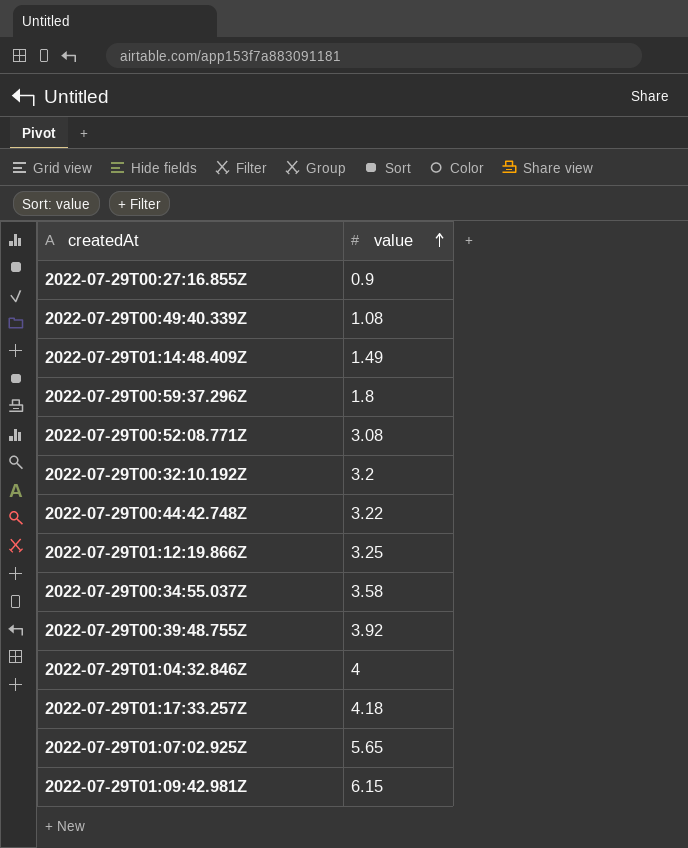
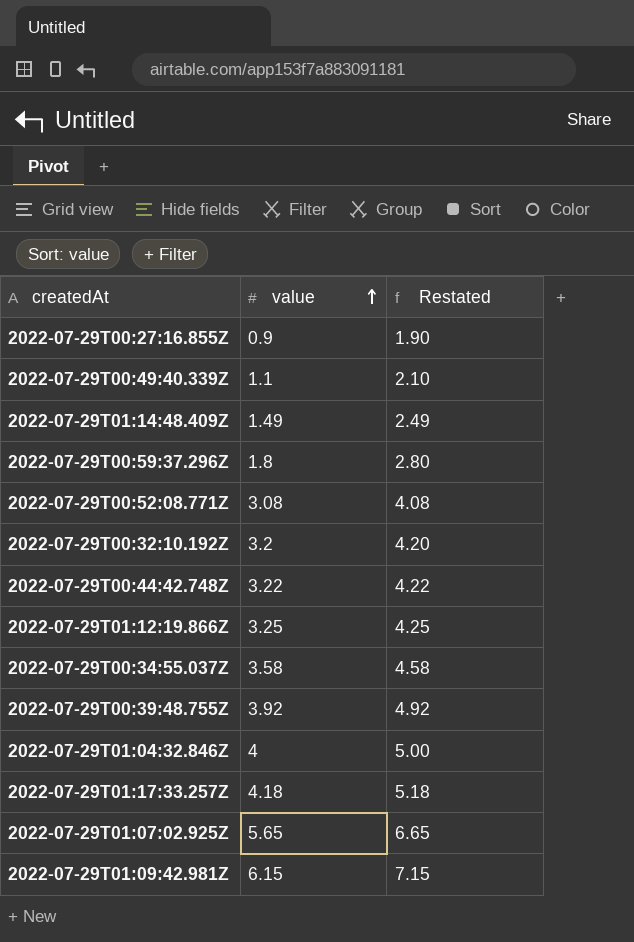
column Restated | formula: none -> [value] + 1
2022-07-29T00:49:40.339Z | value: 1.08 -> 1.1

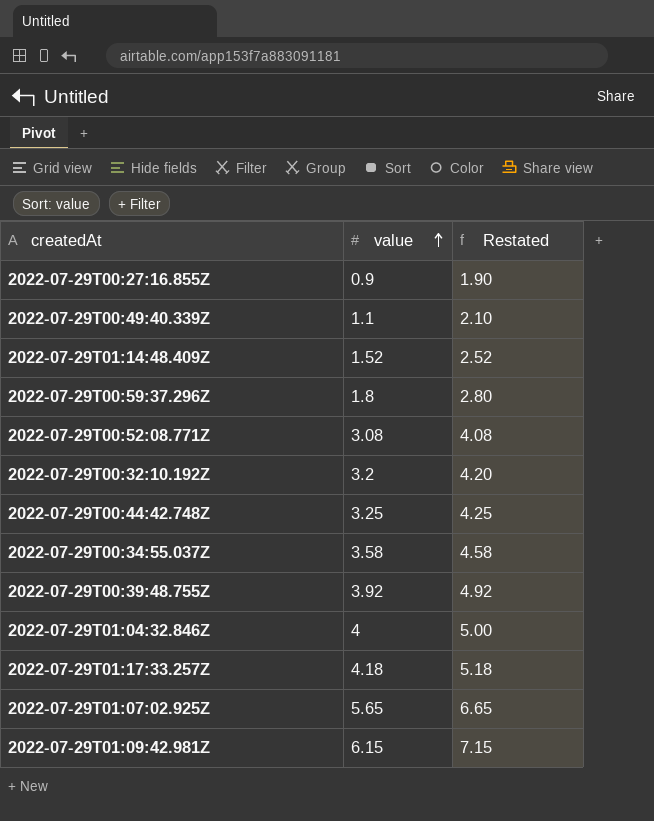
row 2022-07-29T01:12:19.866Z: 3.25 | 4.25 -> none
2022-07-29T01:14:48.409Z | value: 1.49 -> 1.52
2022-07-29T01:14:48.409Z | Restated: 2.49 -> 2.52
2022-07-29T00:44:42.748Z | value: 3.22 -> 3.25
2022-07-29T00:44:42.748Z | Restated: 4.22 -> 4.25

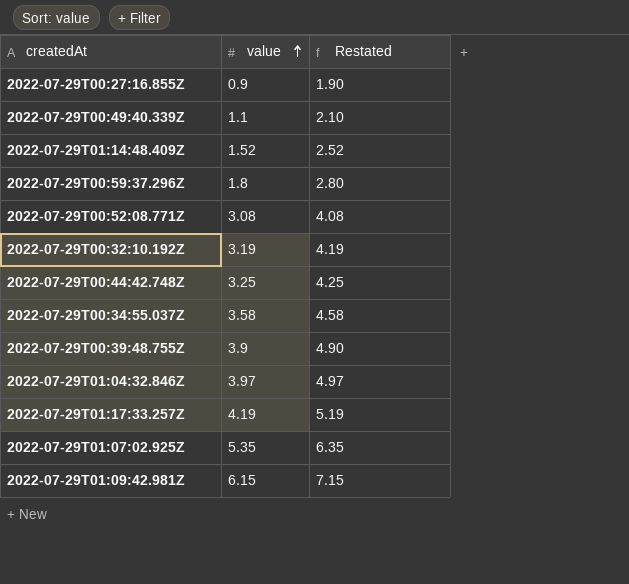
2022-07-29T00:32:10.192Z | value: 3.2 -> 3.19
2022-07-29T00:32:10.192Z | Restated: 4.20 -> 4.19
2022-07-29T00:39:48.755Z | value: 3.92 -> 3.9
2022-07-29T00:39:48.755Z | Restated: 4.92 -> 4.90
2022-07-29T01:04:32.846Z | value: 4 -> 3.97
2022-07-29T01:04:32.846Z | Restated: 5.00 -> 4.97
2022-07-29T01:17:33.257Z | value: 4.18 -> 4.19
2022-07-29T01:17:33.257Z | Restated: 5.18 -> 5.19
2022-07-29T01:07:02.925Z | value: 5.65 -> 5.35
2022-07-29T01:07:02.925Z | Restated: 6.65 -> 6.35

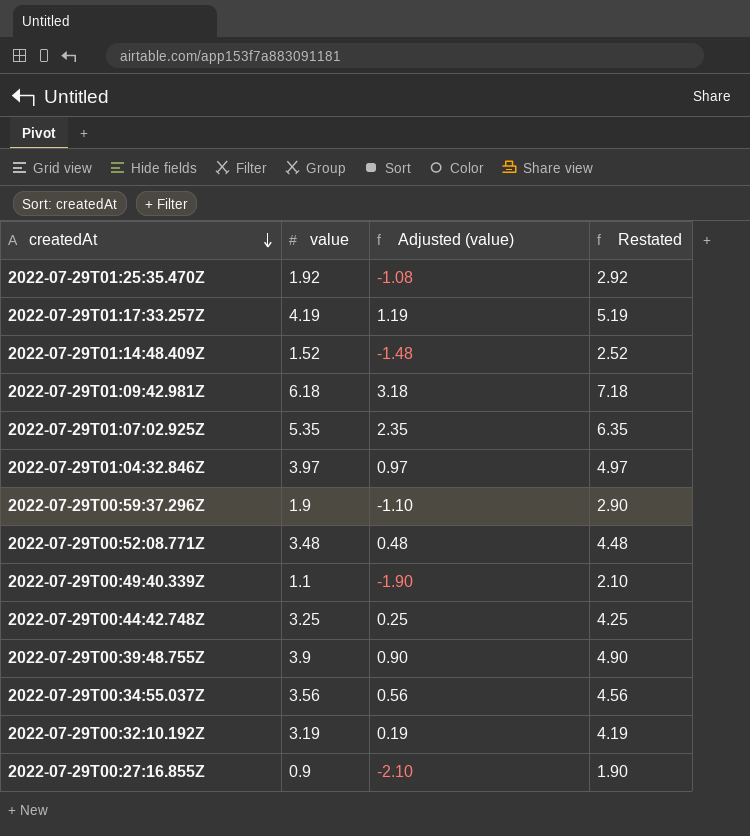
row order: value ascending -> createdAt descending
column Adjusted (value) | formula: none -> [value] - 3
row 2022-07-29T01:25:35.470Z: none -> 1.92 | -1.08 | 2.92
2022-07-29T01:09:42.981Z | value: 6.15 -> 6.18
2022-07-29T01:09:42.981Z | Restated: 7.15 -> 7.18
2022-07-29T00:59:37.296Z | value: 1.8 -> 1.9
2022-07-29T00:59:37.296Z | Restated: 2.80 -> 2.90
2022-07-29T00:52:08.771Z | value: 3.08 -> 3.48
2022-07-29T00:52:08.771Z | Restated: 4.08 -> 4.48
2022-07-29T00:34:55.037Z | value: 3.58 -> 3.56
2022-07-29T00:34:55.037Z | Restated: 4.58 -> 4.56

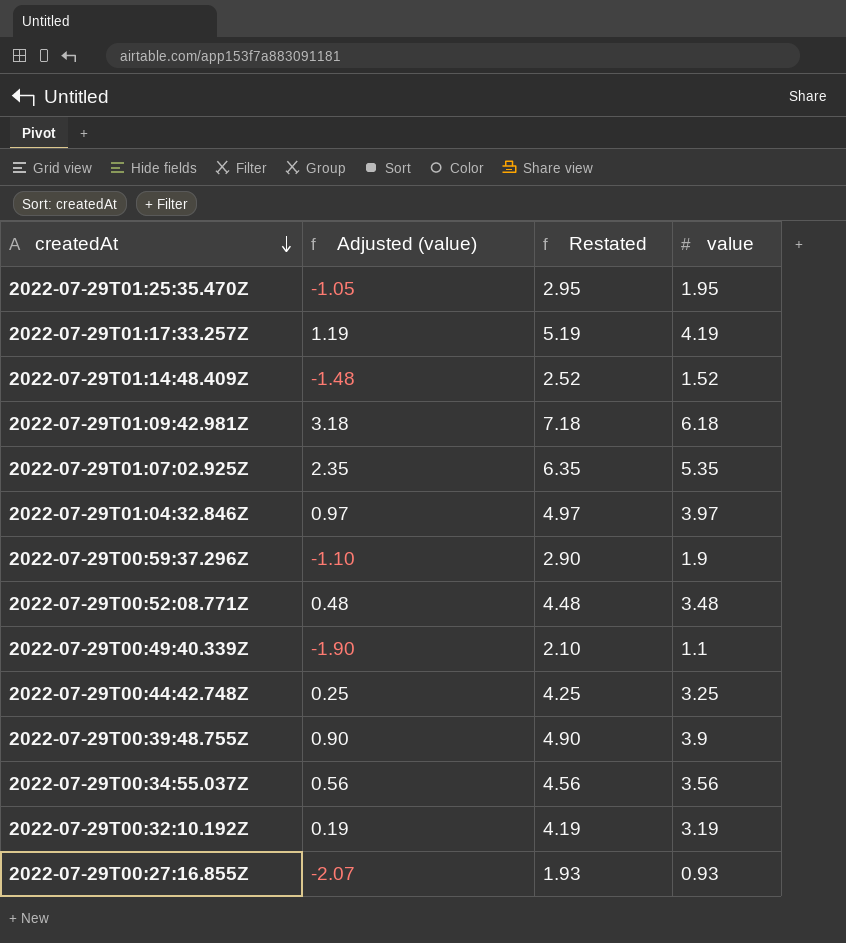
column value | position: 2 -> 4
2022-07-29T01:25:35.470Z | Adjusted (value): -1.08 -> -1.05
2022-07-29T01:25:35.470Z | Restated: 2.92 -> 2.95
2022-07-29T01:25:35.470Z | value: 1.92 -> 1.95
2022-07-29T00:27:16.855Z | Adjusted (value): -2.10 -> -2.07
2022-07-29T00:27:16.855Z | Restated: 1.90 -> 1.93
2022-07-29T00:27:16.855Z | value: 0.9 -> 0.93

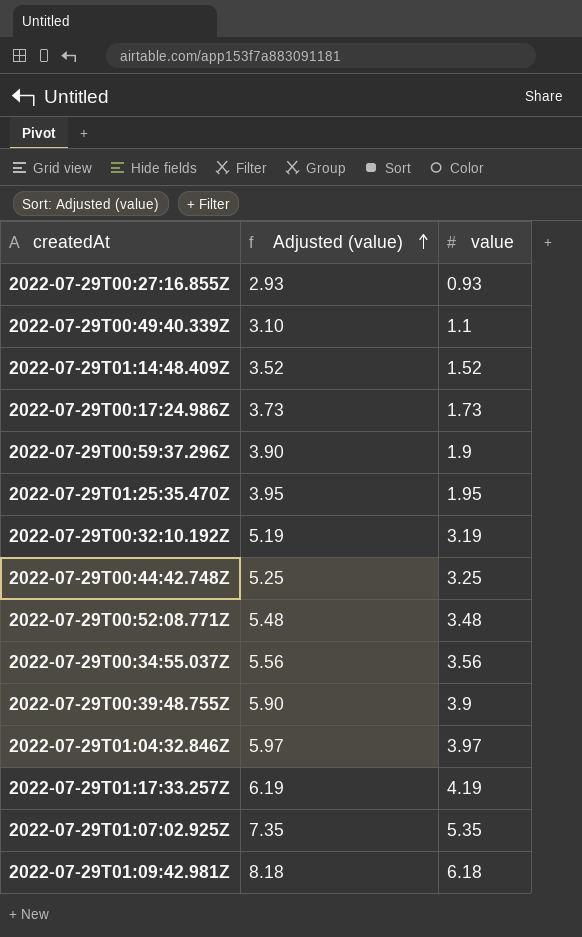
row order: createdAt descending -> Adjusted (value) ascending
column Restated | formula: [value] + 1 -> none
column Adjusted (value) | formula: [value] - 3 -> [value] + 2
row 2022-07-29T00:17:24.986Z: none -> 3.73 | 1.73

